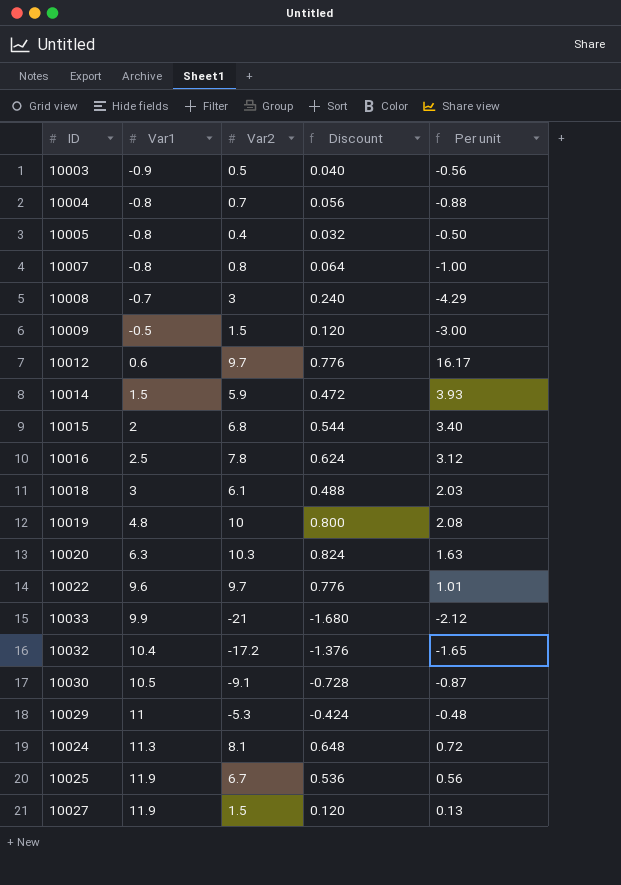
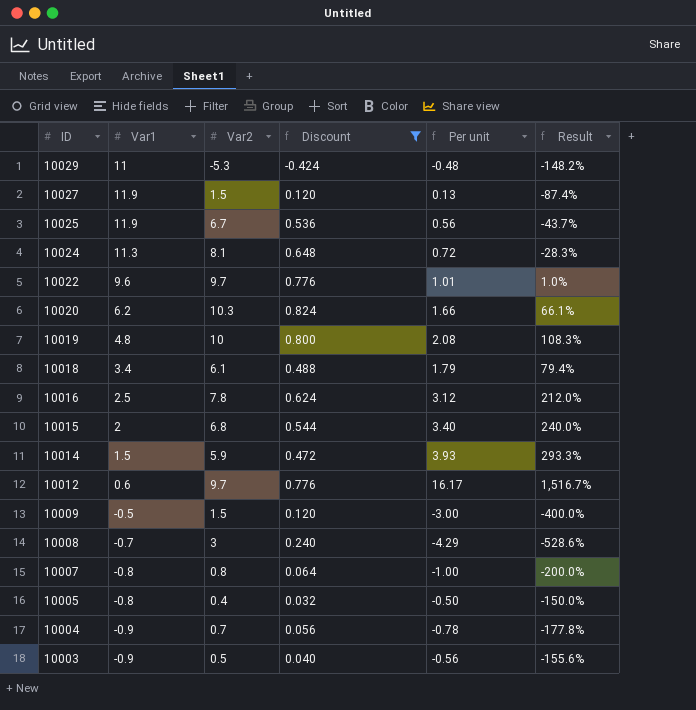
filter: none -> Discount >= -0.424
row order: Var1 ascending -> ID descending
column Result | formula: none -> ([Var2] - [Var1]) / [Var1]
10020 | Var1: 6.3 -> 6.2
10020 | Per unit: 1.63 -> 1.66
10018 | Var1: 3 -> 3.4
10018 | Per unit: 2.03 -> 1.79
10004 | Var1: -0.8 -> -0.9
10004 | Per unit: -0.88 -> -0.78

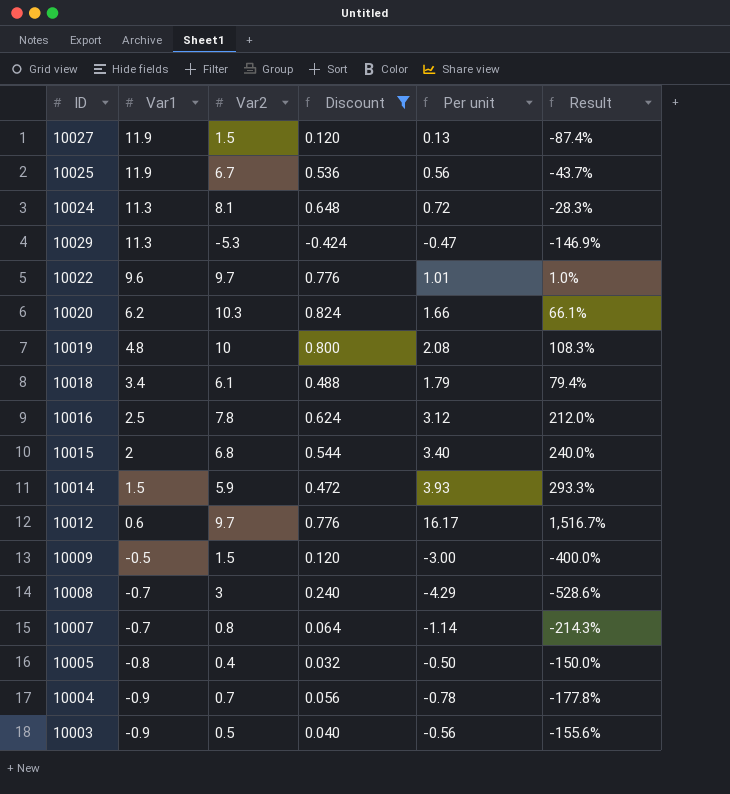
row order: ID descending -> Var1 descending
10029 | Var1: 11 -> 11.3
10029 | Per unit: -0.48 -> -0.47
10029 | Result: -148.2% -> -146.9%
10007 | Var1: -0.8 -> -0.7
10007 | Per unit: -1.00 -> -1.14
10007 | Result: -200.0% -> -214.3%

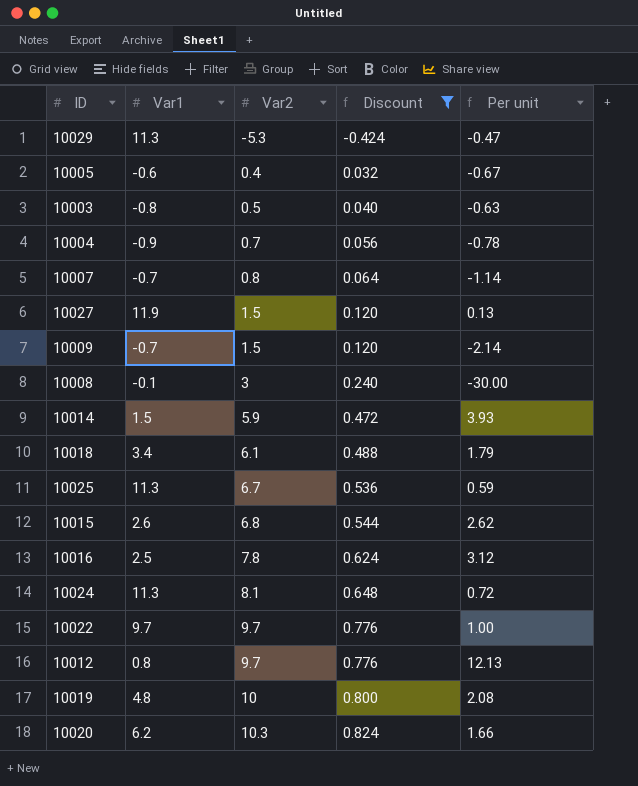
row order: Var1 descending -> Var2 ascending
column Result | formula: ([Var2] - [Var1]) / [Var1] -> none
10005 | Var1: -0.8 -> -0.6
10005 | Per unit: -0.50 -> -0.67
10003 | Var1: -0.9 -> -0.8
10003 | Per unit: -0.56 -> -0.63
10009 | Var1: -0.5 -> -0.7
10009 | Per unit: -3.00 -> -2.14
10008 | Var1: -0.7 -> -0.1
10008 | Per unit: -4.29 -> -30.00
10025 | Var1: 11.9 -> 11.3
10025 | Per unit: 0.56 -> 0.59
10015 | Var1: 2 -> 2.6
10015 | Per unit: 3.40 -> 2.62
10022 | Var1: 9.6 -> 9.7
10022 | Per unit: 1.01 -> 1.00
10012 | Var1: 0.6 -> 0.8
10012 | Per unit: 16.17 -> 12.13

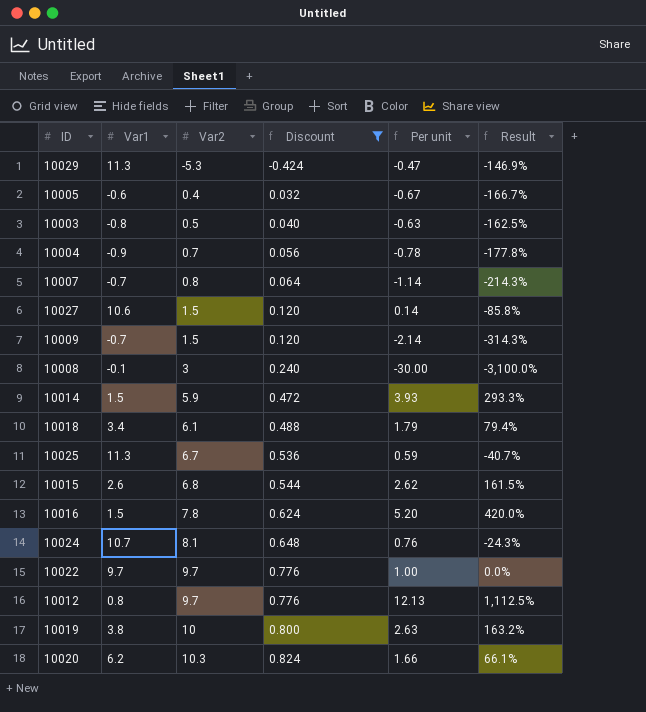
column Result | formula: none -> ([Var2] - [Var1]) / [Var1]
10027 | Var1: 11.9 -> 10.6
10027 | Per unit: 0.13 -> 0.14
10016 | Var1: 2.5 -> 1.5
10016 | Per unit: 3.12 -> 5.20
10024 | Var1: 11.3 -> 10.7
10024 | Per unit: 0.72 -> 0.76
10019 | Var1: 4.8 -> 3.8
10019 | Per unit: 2.08 -> 2.63

